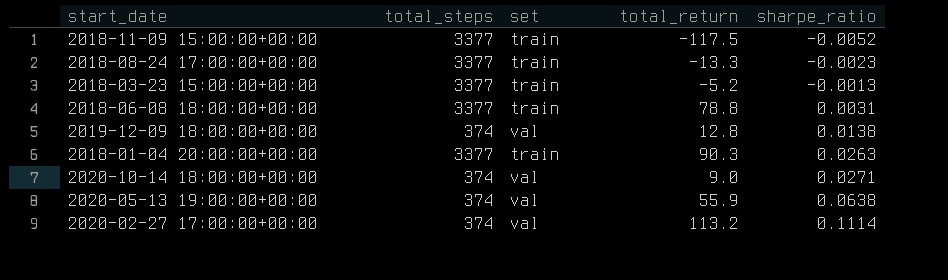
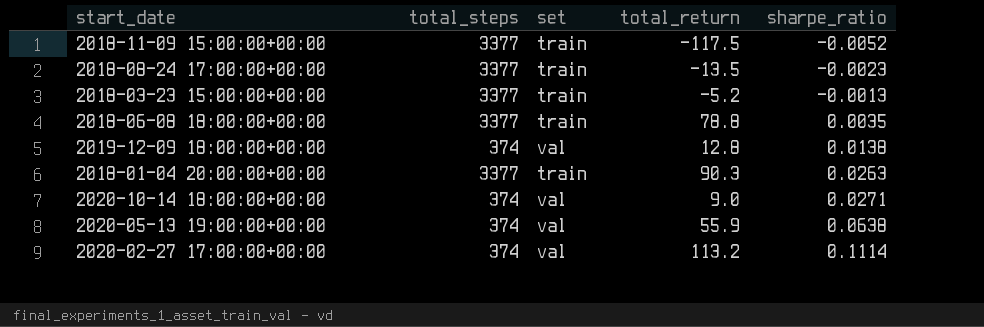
2018-08-24 17:00:00+00:00 | total_return: -13.3 -> -13.5
2018-06-08 18:00:00+00:00 | sharpe_ratio: 0.0031 -> 0.0035

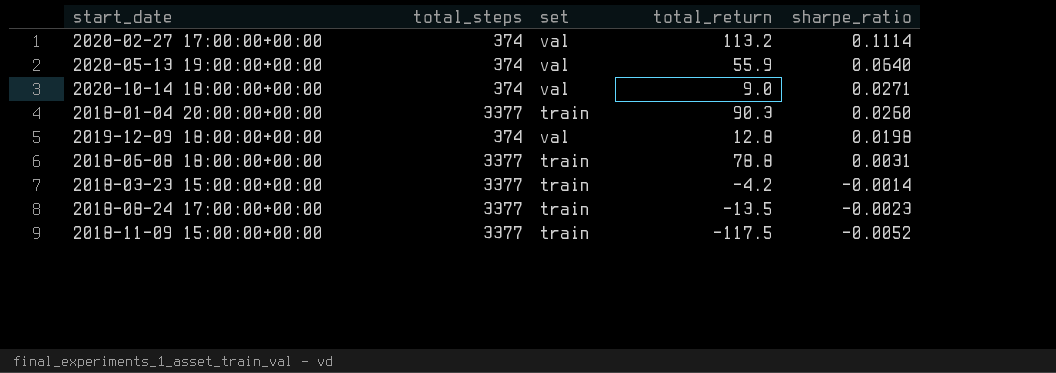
row order: sharpe_ratio ascending -> sharpe_ratio descending
2020-05-13 19:00:00+00:00 | sharpe_ratio: 0.0638 -> 0.0640
2018-01-04 20:00:00+00:00 | sharpe_ratio: 0.0263 -> 0.0260
2019-12-09 18:00:00+00:00 | sharpe_ratio: 0.0138 -> 0.0198
2018-06-08 18:00:00+00:00 | sharpe_ratio: 0.0035 -> 0.0031
2018-03-23 15:00:00+00:00 | total_return: -5.2 -> -4.2
2018-03-23 15:00:00+00:00 | sharpe_ratio: -0.0013 -> -0.0014

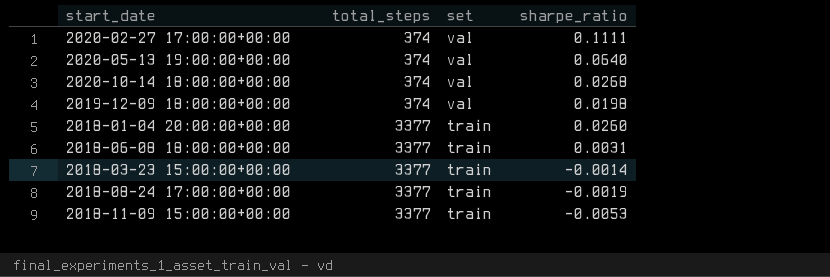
row order: sharpe_ratio descending -> total_steps ascending
column total_return | position: 4 -> none
2020-02-27 17:00:00+00:00 | sharpe_ratio: 0.1114 -> 0.1111
2020-10-14 18:00:00+00:00 | sharpe_ratio: 0.0271 -> 0.0268
2018-08-24 17:00:00+00:00 | sharpe_ratio: -0.0023 -> -0.0019
2018-11-09 15:00:00+00:00 | sharpe_ratio: -0.0052 -> -0.0053

